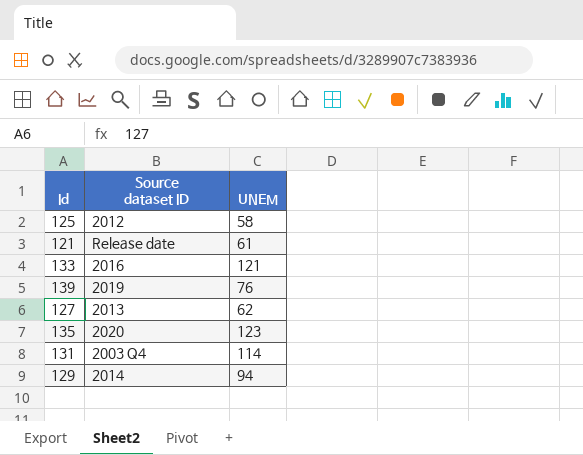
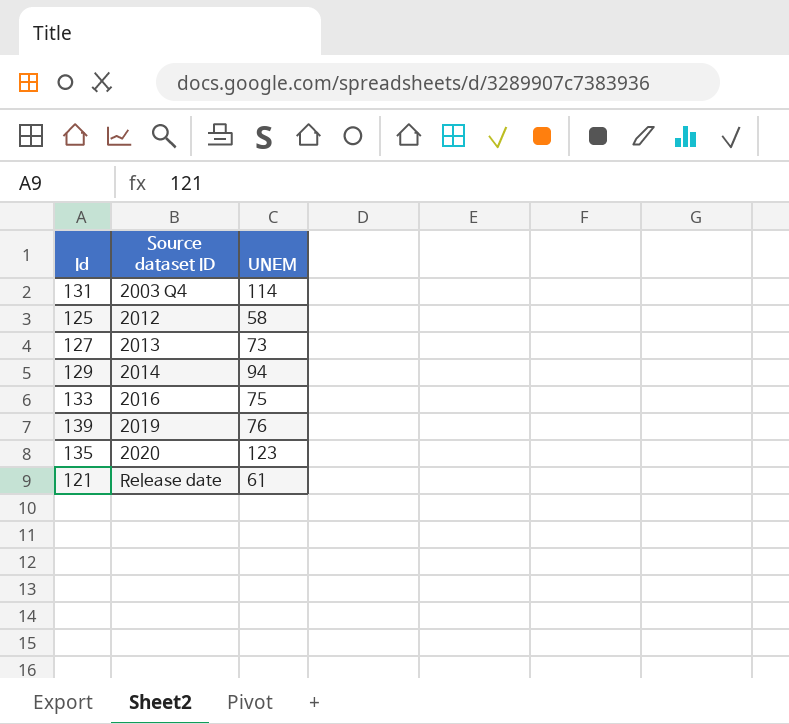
row order: none -> Source dataset ID ascending
127 | UNEM: 62 -> 73
133 | UNEM: 121 -> 75

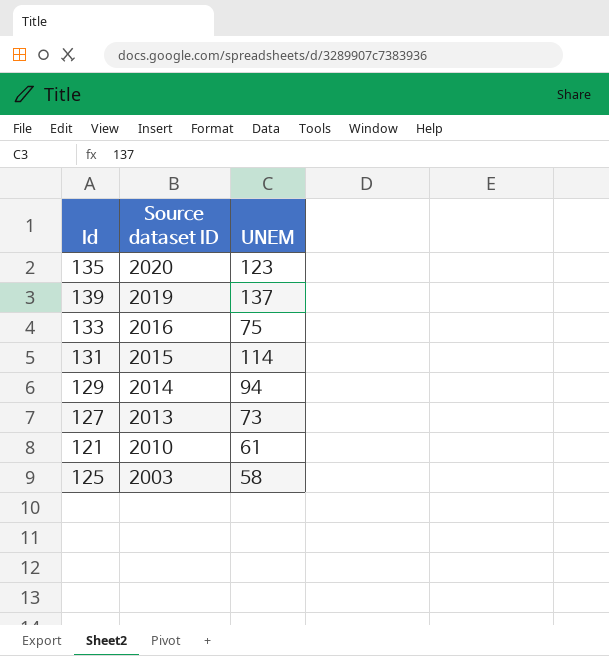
row order: Source dataset ID ascending -> Source dataset ID descending
139 | UNEM: 76 -> 137
131 | Source dataset ID: 2003 Q4 -> 2015
121 | Source dataset ID: Release date -> 2010
125 | Source dataset ID: 2012 -> 2003

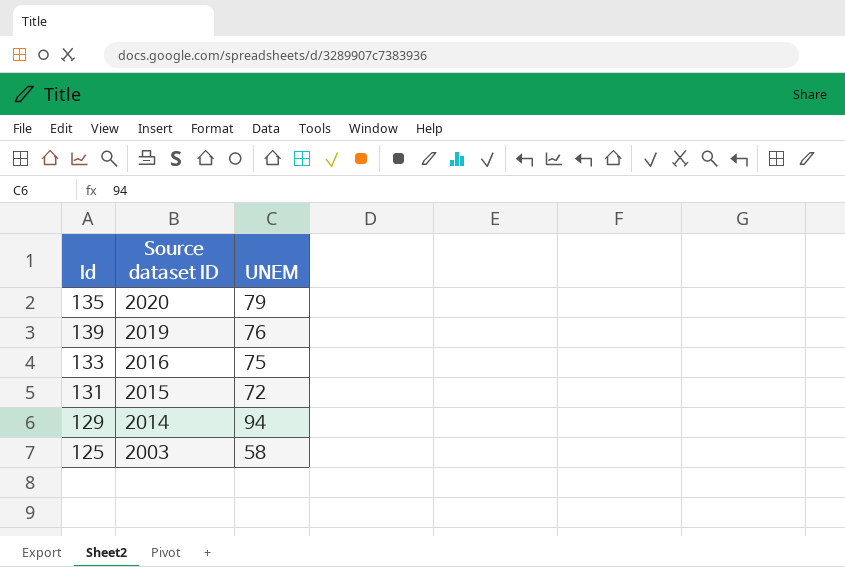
row 127: 2013 | 73 -> none
row 121: 2010 | 61 -> none
135 | UNEM: 123 -> 79
139 | UNEM: 137 -> 76
131 | UNEM: 114 -> 72

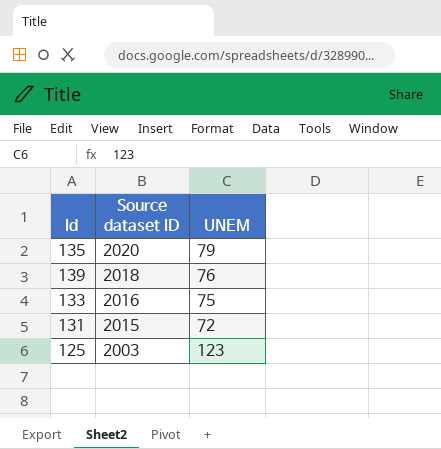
row 129: 2014 | 94 -> none
139 | Source dataset ID: 2019 -> 2018
125 | UNEM: 58 -> 123

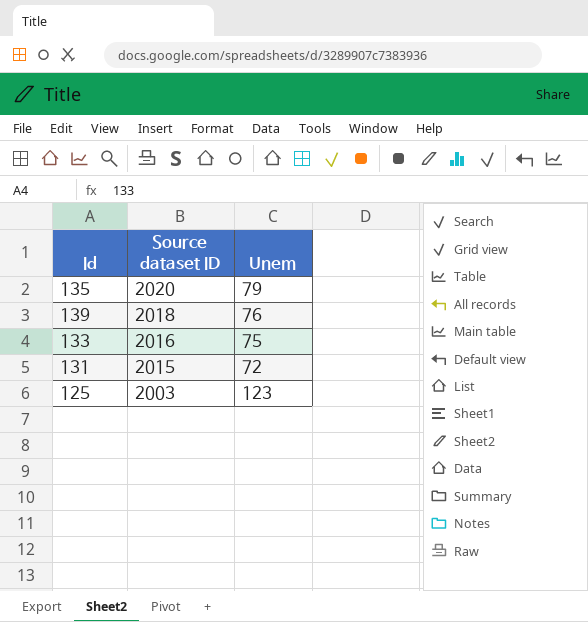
column name: UNEM -> Unem

